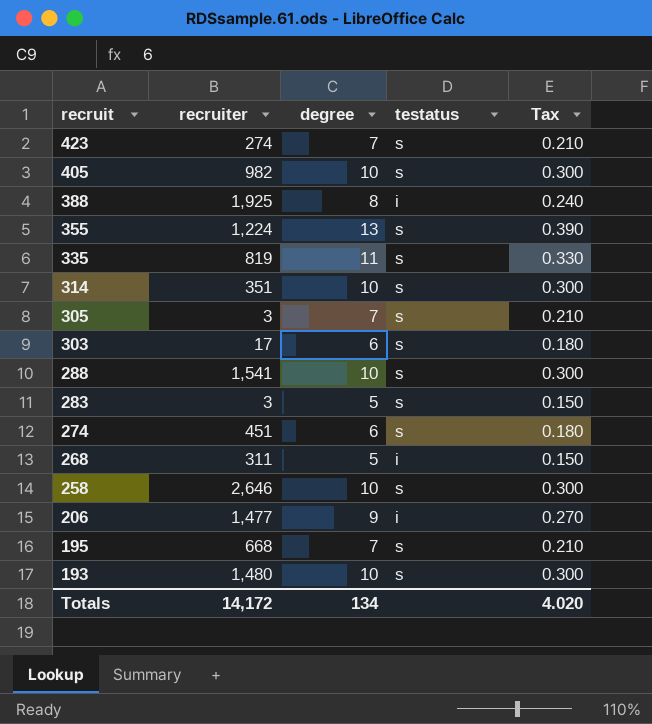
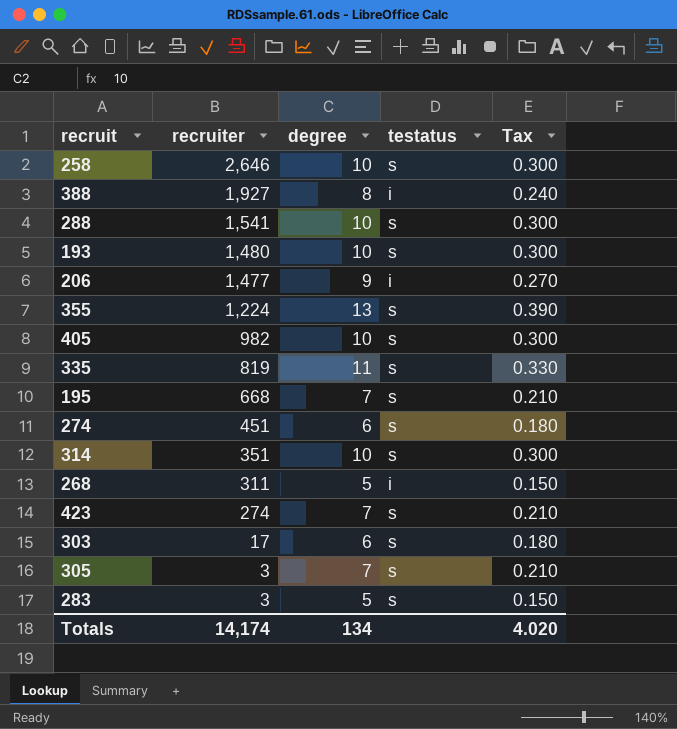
row order: recruit descending -> recruiter descending
388 | recruiter: 1,925 -> 1,927
Totals | recruiter: 14,172 -> 14,174

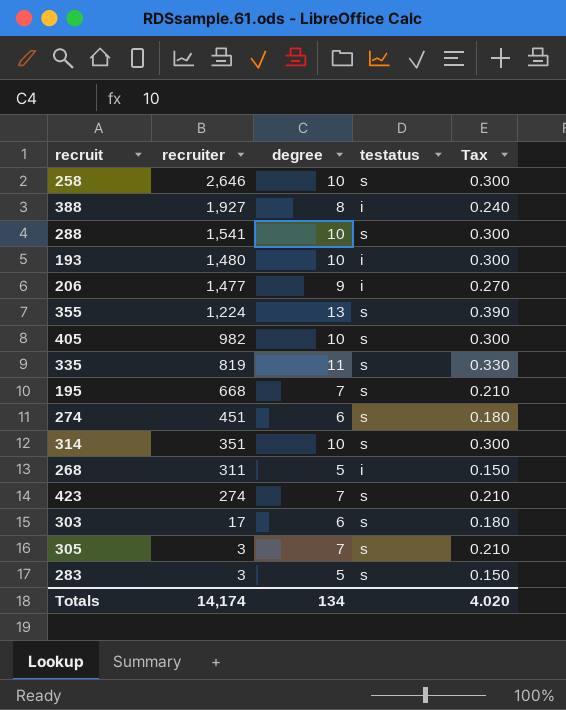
193 | testatus: s -> i

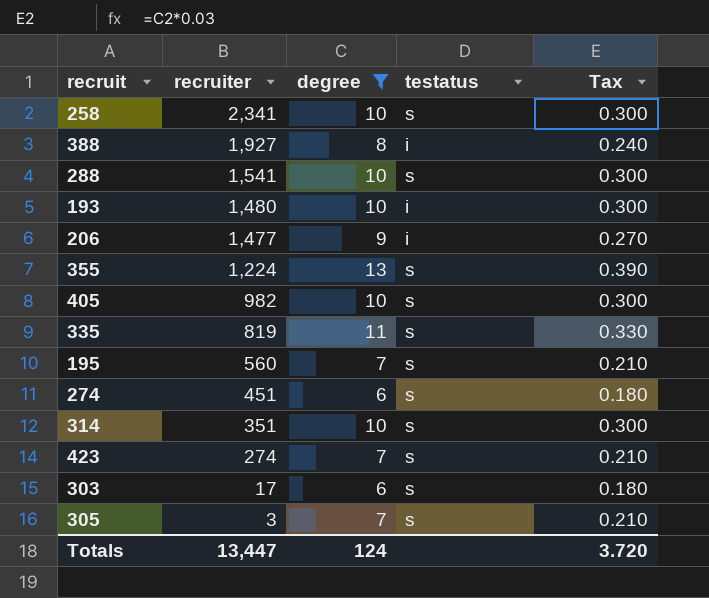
filter: none -> degree != 5
258 | recruiter: 2,646 -> 2,341
195 | recruiter: 668 -> 560
Totals | recruiter: 14,174 -> 13,447
Totals | degree: 134 -> 124
Totals | Tax: 4.020 -> 3.720

